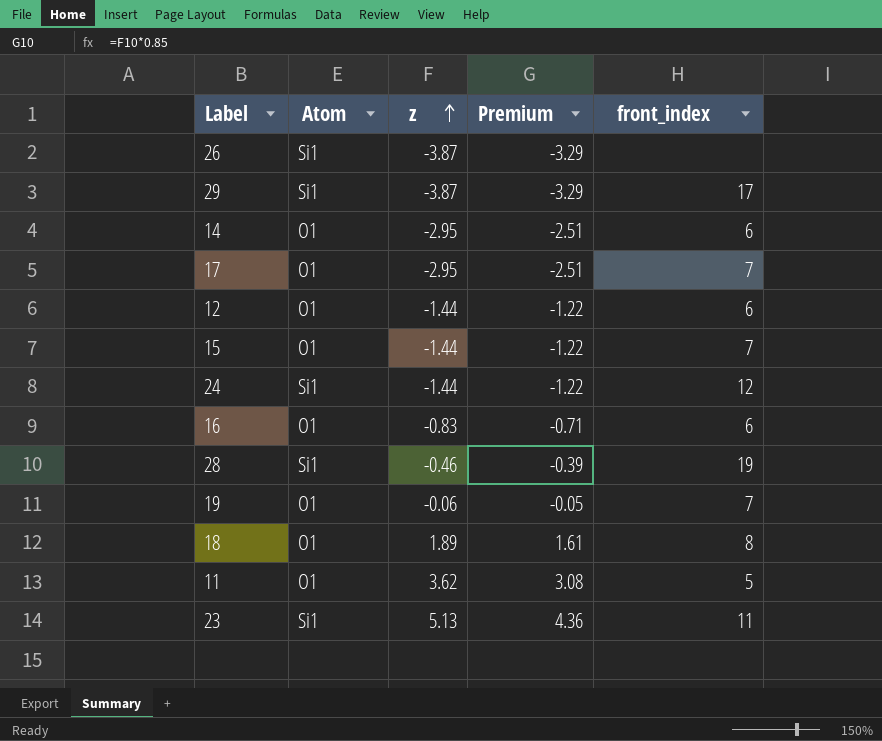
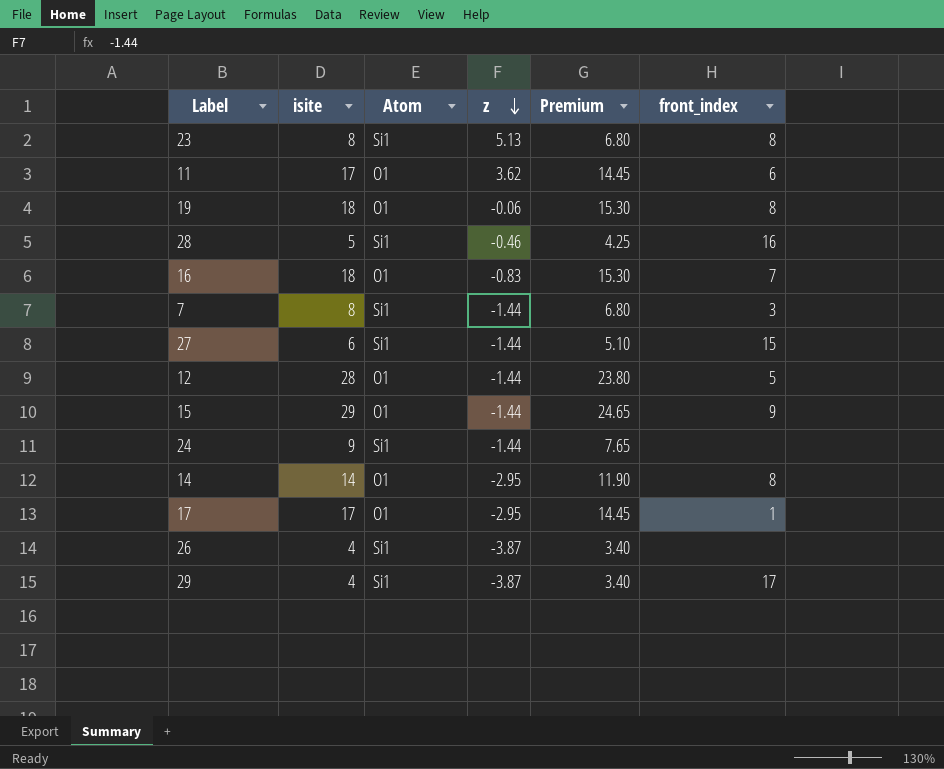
row order: z ascending -> z descending
column isite | position: none -> 2
column Premium | formula: [z] * 0.85 -> [isite] * 0.85
row 18: O1 | 1.89 | 1.61 | 8 -> none
23 | front_index: 11 -> 8
11 | front_index: 5 -> 6
19 | front_index: 7 -> 8
28 | front_index: 19 -> 16
16 | front_index: 6 -> 7
row 7: none -> 8 | Si1 | -1.44 | 6.80 | 3
row 27: none -> 6 | Si1 | -1.44 | 5.10 | 15
12 | front_index: 6 -> 5
15 | front_index: 7 -> 9
24 | front_index: 12 -> none
14 | front_index: 6 -> 8
17 | front_index: 7 -> 1

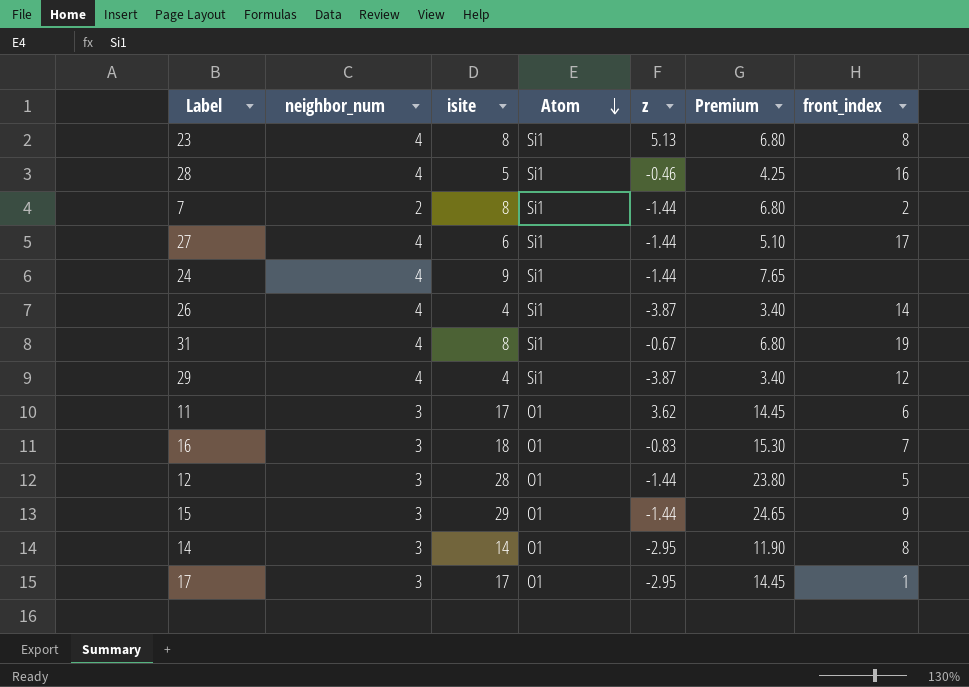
row order: z descending -> Atom descending
column neighbor_num | position: none -> 2
row 19: 18 | O1 | -0.06 | 15.30 | 8 -> none
7 | front_index: 3 -> 2
27 | front_index: 15 -> 17
26 | front_index: none -> 14
row 31: none -> 4 | 8 | Si1 | -0.67 | 6.80 | 19
29 | front_index: 17 -> 12

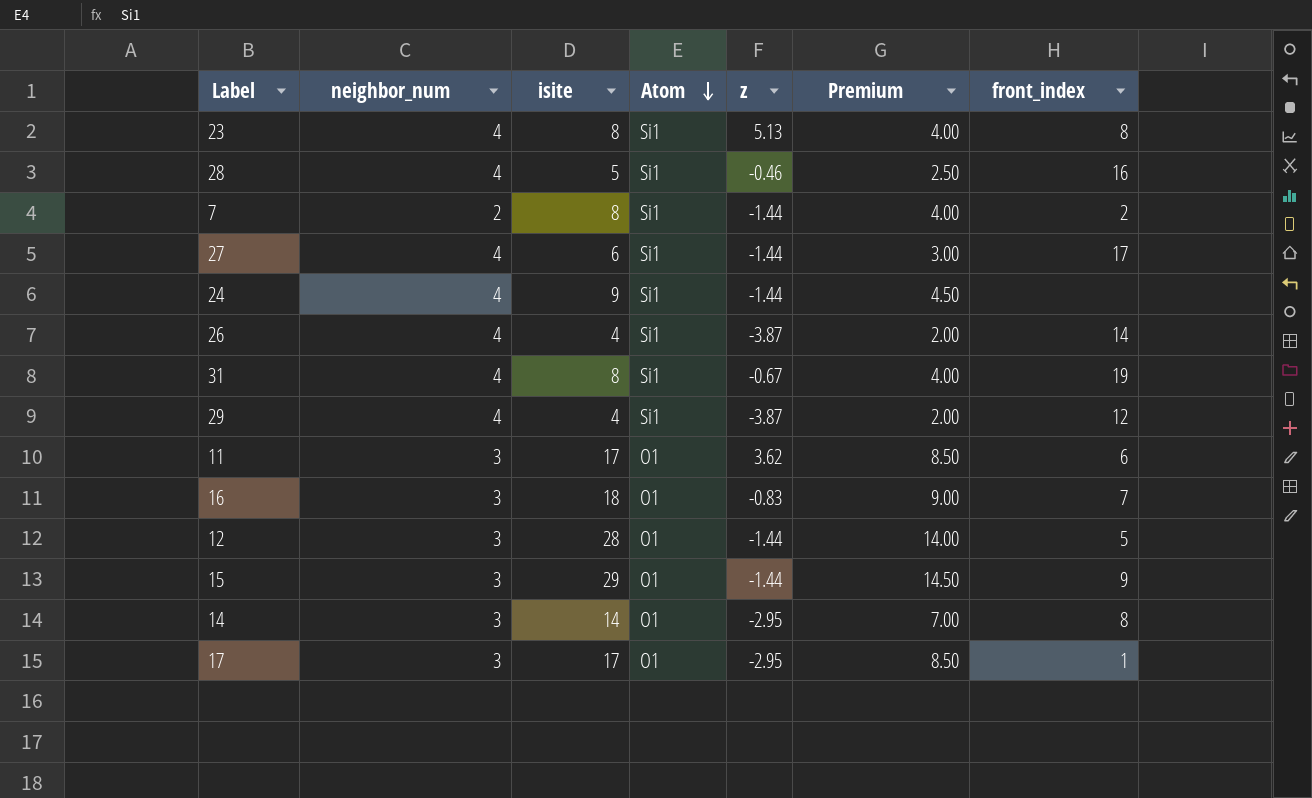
column Premium | formula: [isite] * 0.85 -> [isite] * 0.5

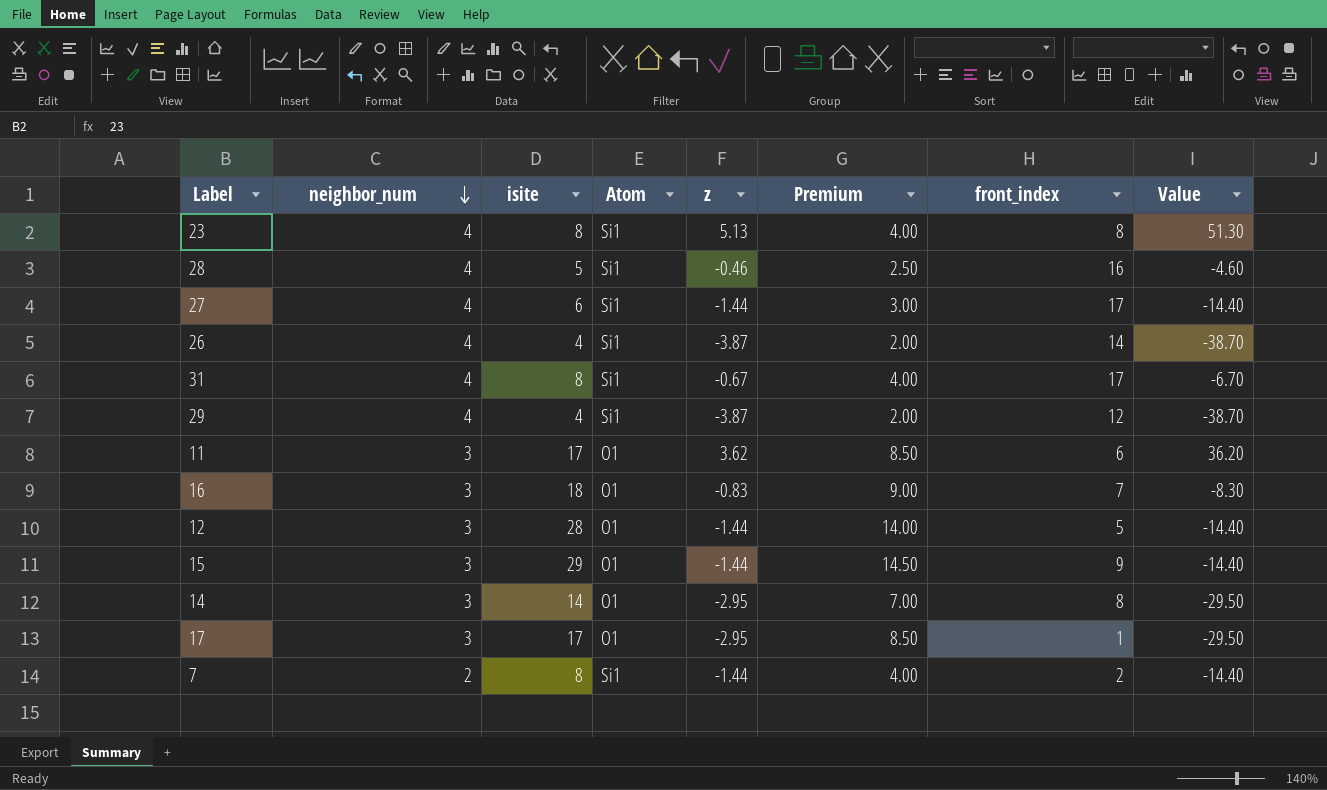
row order: Atom descending -> neighbor_num descending
column Value | formula: none -> [z] * 10
row 24: 4 | 9 | Si1 | -1.44 | 4.50 | none -> none
31 | front_index: 19 -> 17

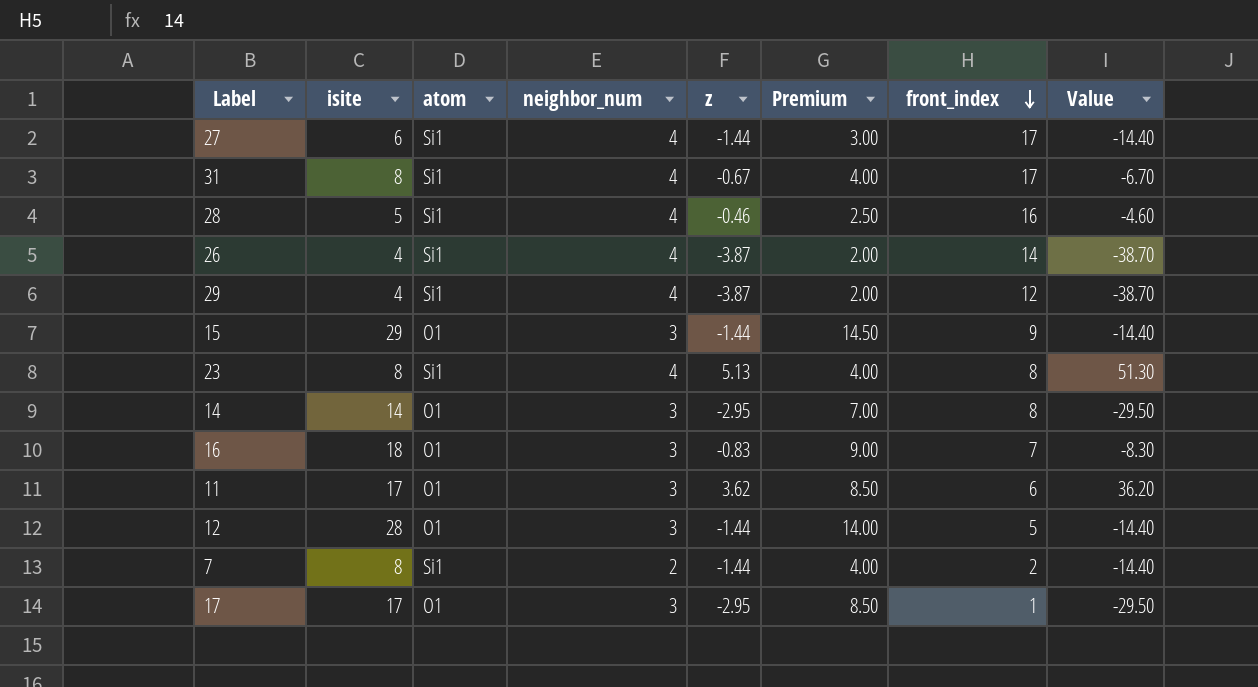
row order: neighbor_num descending -> front_index descending
column name: Atom -> atom
column neighbor_num | position: 2 -> 4

